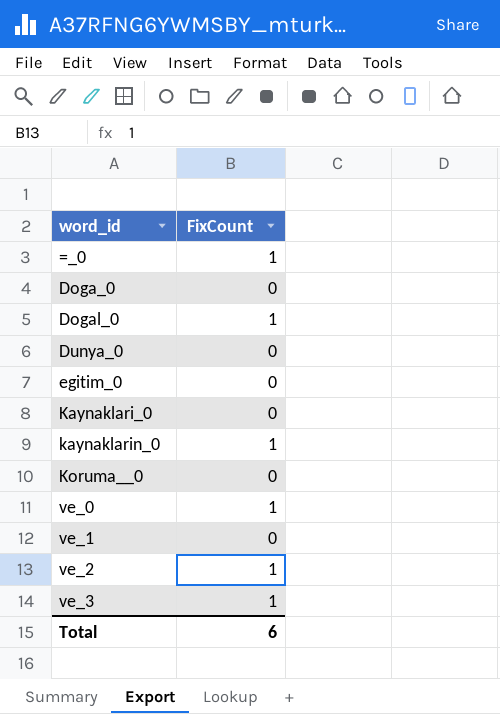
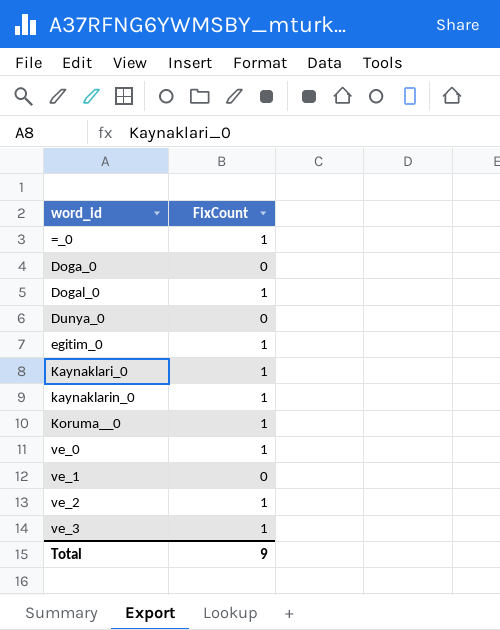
egitim_0 | FixCount: 0 -> 1
Kaynaklari_0 | FixCount: 0 -> 1
Koruma__0 | FixCount: 0 -> 1
Total | FixCount: 6 -> 9

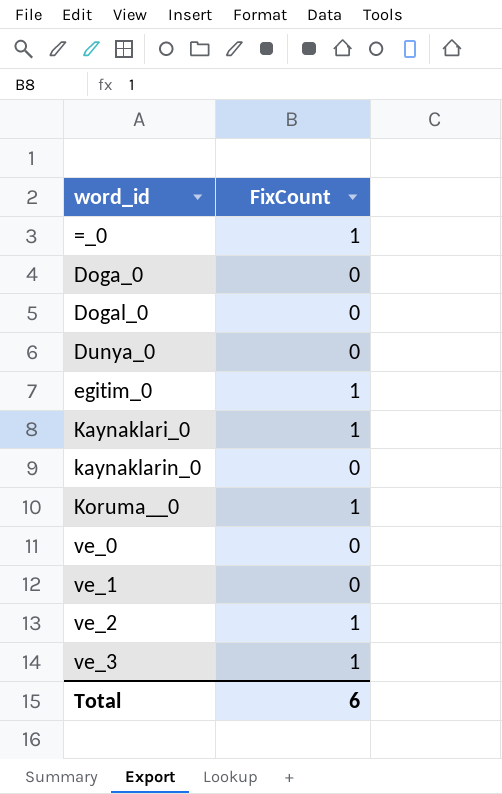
Dogal_0 | FixCount: 1 -> 0
kaynaklarin_0 | FixCount: 1 -> 0
ve_0 | FixCount: 1 -> 0
Total | FixCount: 9 -> 6

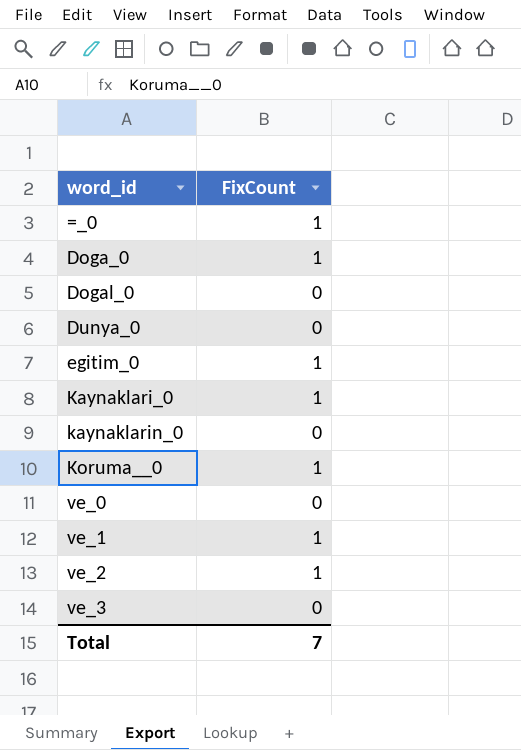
Doga_0 | FixCount: 0 -> 1
ve_1 | FixCount: 0 -> 1
ve_3 | FixCount: 1 -> 0
Total | FixCount: 6 -> 7

